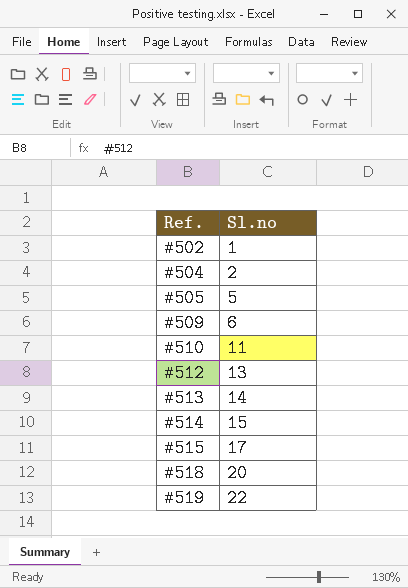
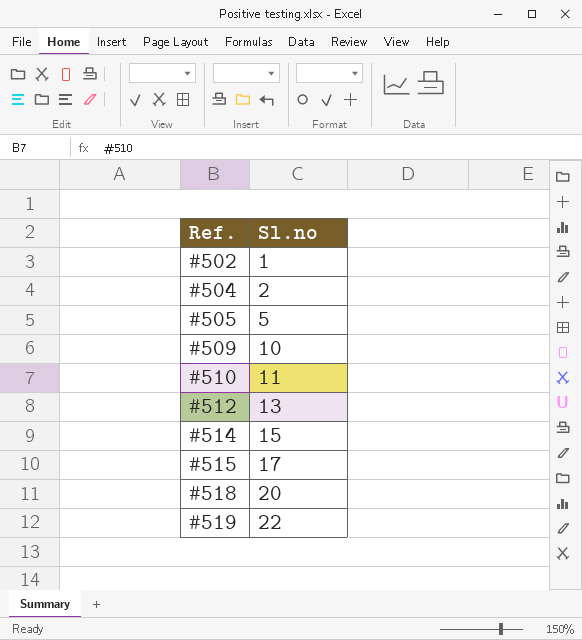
row #513: 14 -> none
#509 | Sl.no: 6 -> 10

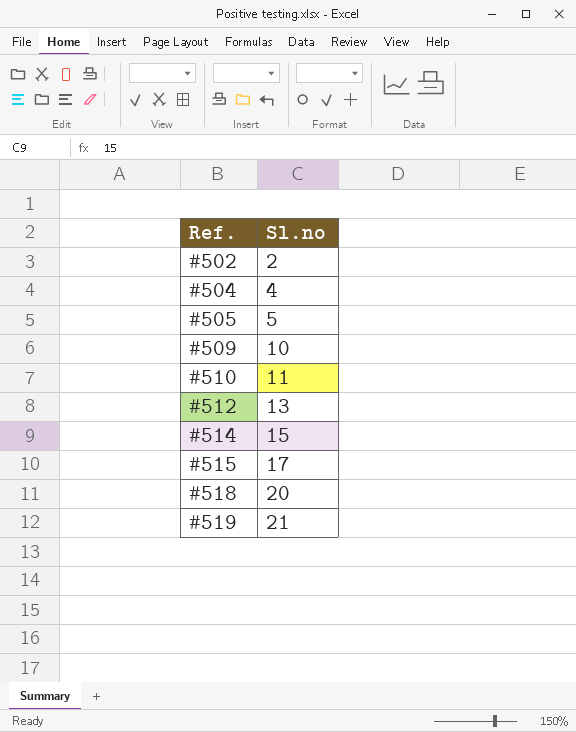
#502 | Sl.no: 1 -> 2
#504 | Sl.no: 2 -> 4
#519 | Sl.no: 22 -> 21

